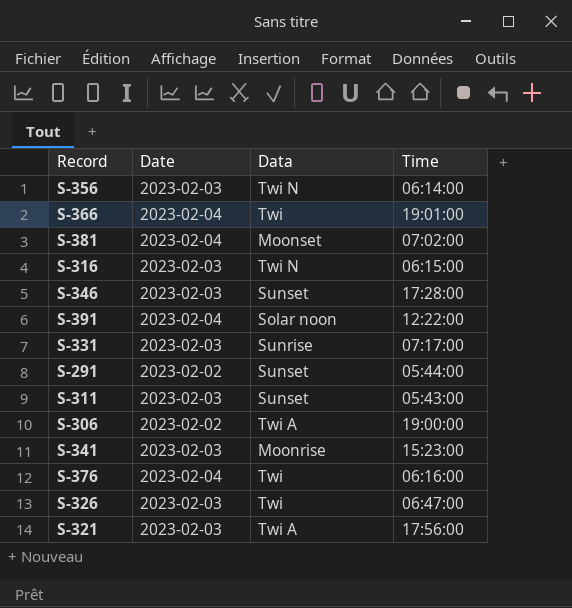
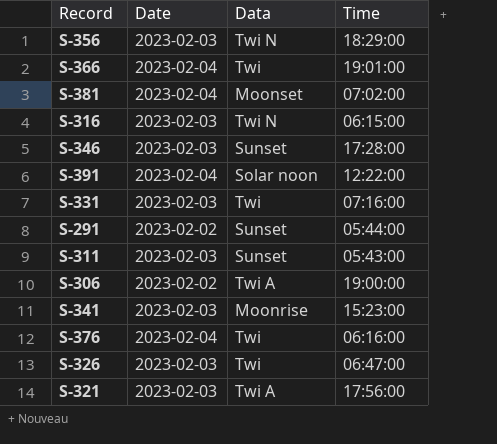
S-356 | Time: 06:14:00 -> 18:29:00
S-331 | Data: Sunrise -> Twi
S-331 | Time: 07:17:00 -> 07:16:00

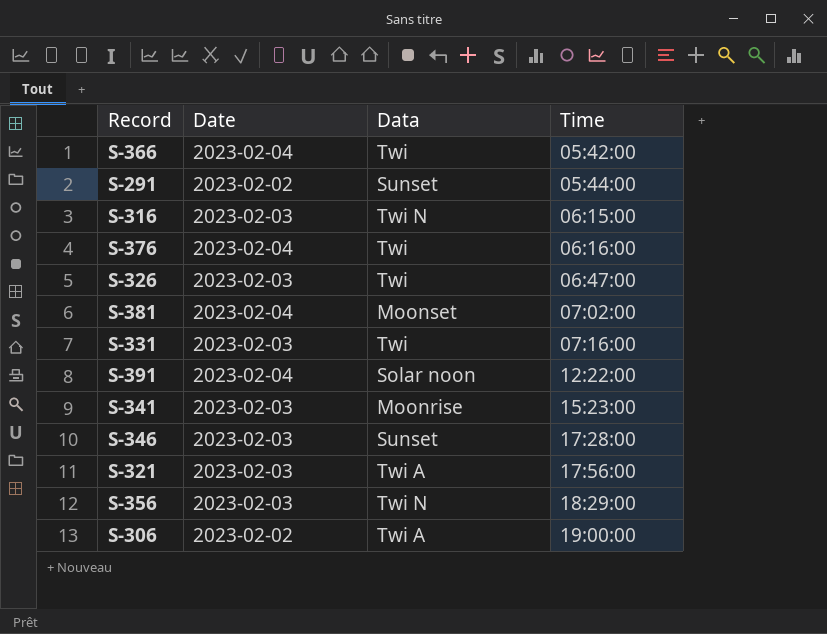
row order: none -> Time ascending
row S-311: 2023-02-03 | Sunset | 05:43:00 -> none
S-366 | Time: 19:01:00 -> 05:42:00

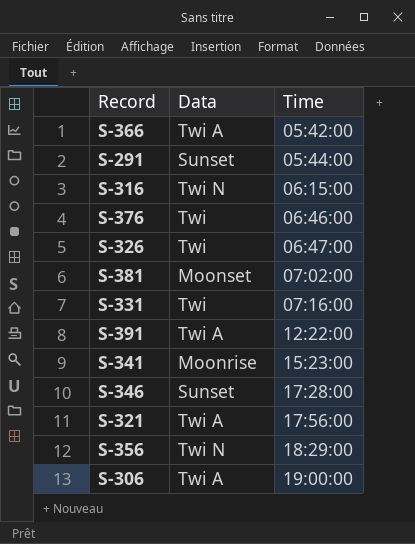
column Date | position: 2 -> none
S-366 | Data: Twi -> Twi A
S-376 | Time: 06:16:00 -> 06:46:00
S-391 | Data: Solar noon -> Twi A

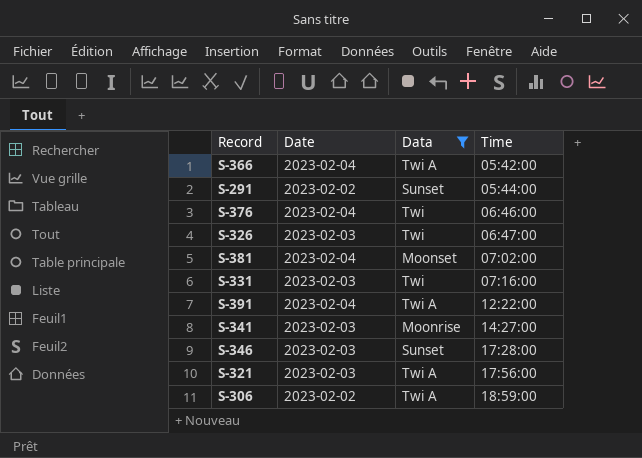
filter: none -> Data != Twi N
column Date | position: none -> 2
S-341 | Time: 15:23:00 -> 14:27:00
S-306 | Time: 19:00:00 -> 18:59:00

